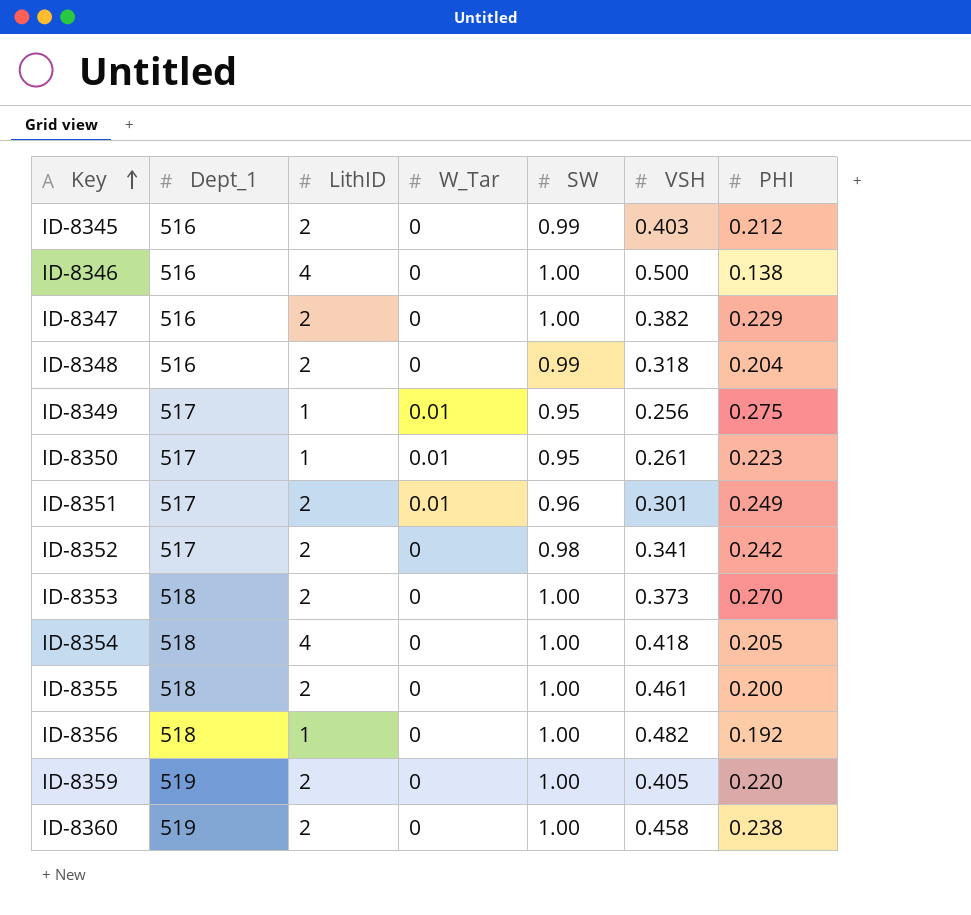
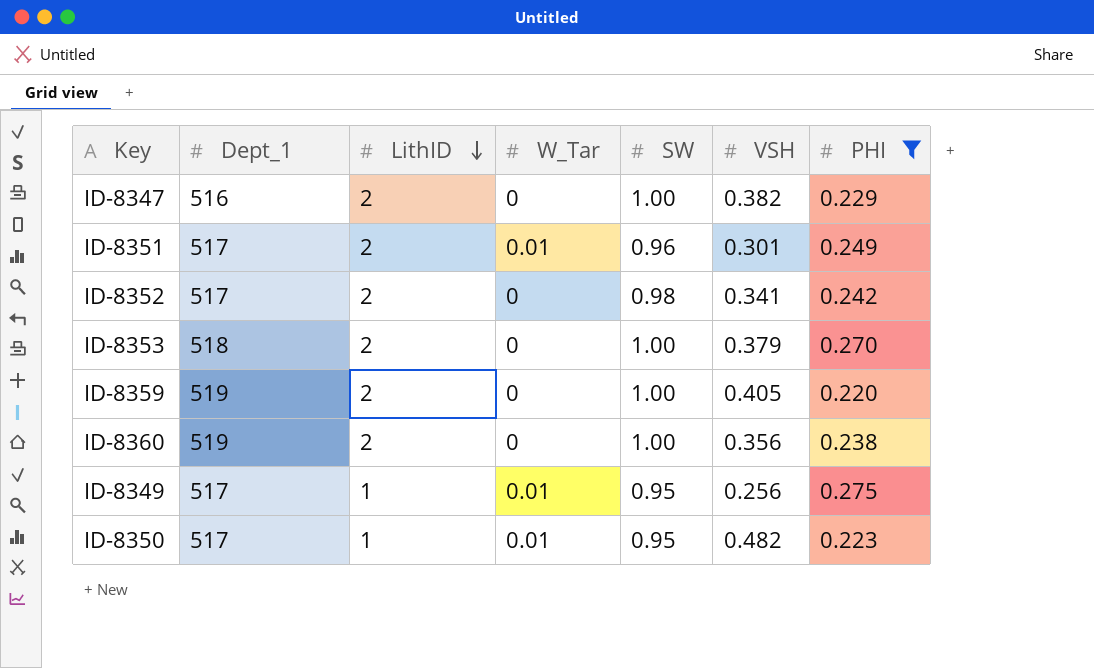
filter: none -> PHI >= 0.220
row order: Key ascending -> LithID descending
ID-8353 | VSH: 0.373 -> 0.379
ID-8360 | VSH: 0.458 -> 0.356
ID-8350 | VSH: 0.261 -> 0.482

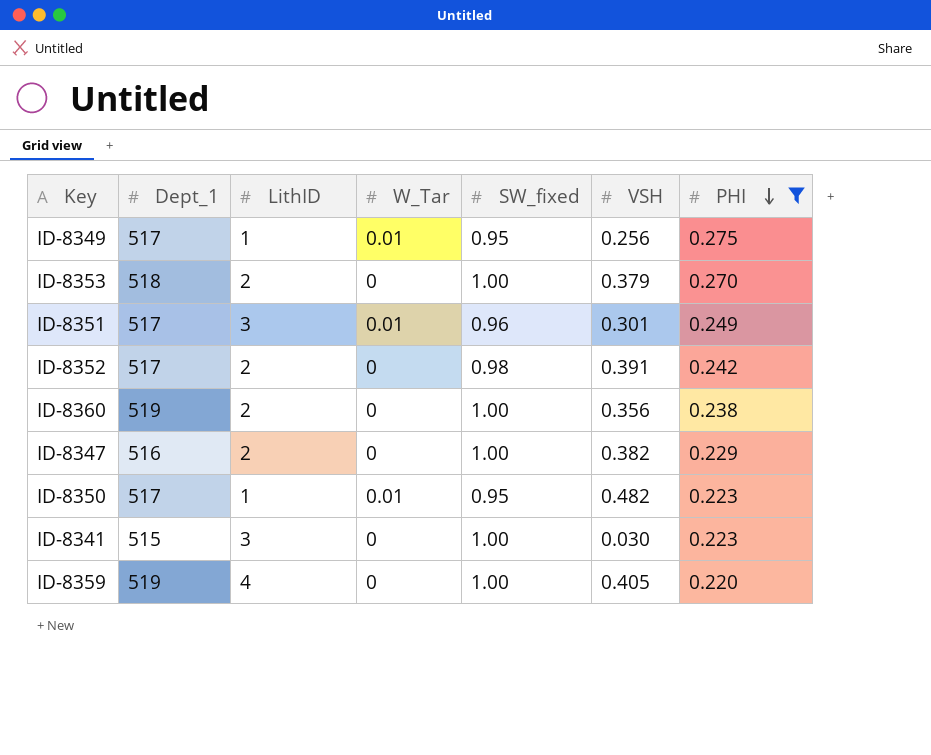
row order: LithID descending -> PHI descending
column name: SW -> SW_fixed
ID-8351 | LithID: 2 -> 3
ID-8352 | VSH: 0.341 -> 0.391
row ID-8341: none -> 515 | 3 | 0 | 1.00 | 0.030 | 0.223
ID-8359 | LithID: 2 -> 4

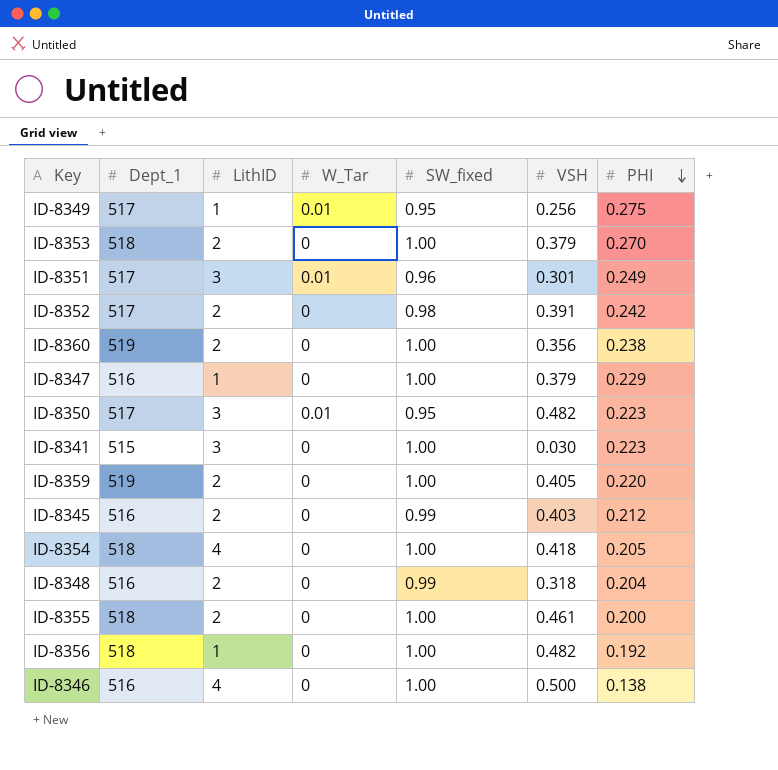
filter: PHI >= 0.220 -> none
ID-8347 | LithID: 2 -> 1
ID-8347 | VSH: 0.382 -> 0.379
ID-8350 | LithID: 1 -> 3
ID-8359 | LithID: 4 -> 2

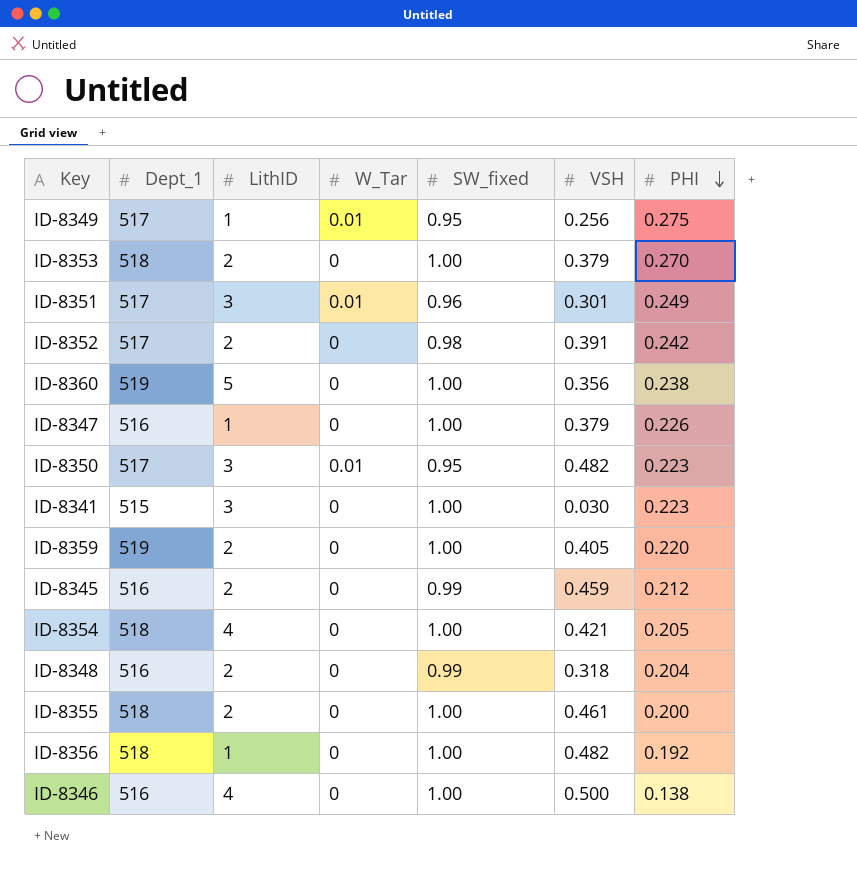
ID-8360 | LithID: 2 -> 5
ID-8347 | PHI: 0.229 -> 0.226
ID-8345 | VSH: 0.403 -> 0.459
ID-8354 | VSH: 0.418 -> 0.421

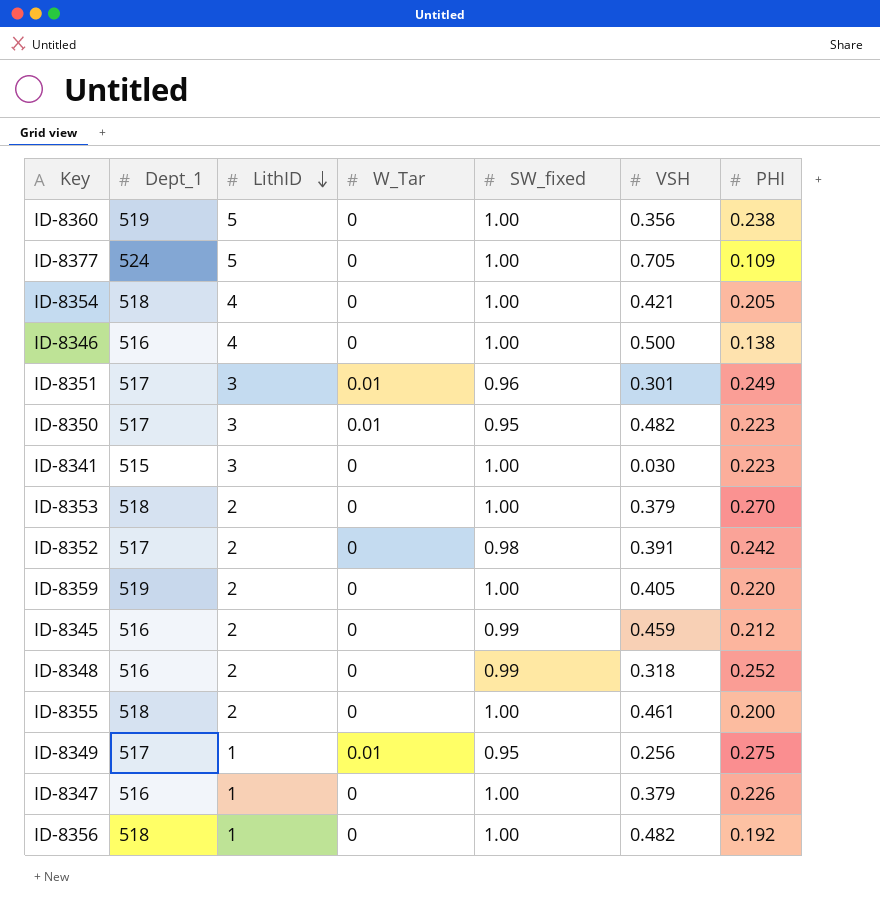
row order: PHI descending -> LithID descending
row ID-8377: none -> 524 | 5 | 0 | 1.00 | 0.705 | 0.109
ID-8348 | PHI: 0.204 -> 0.252

